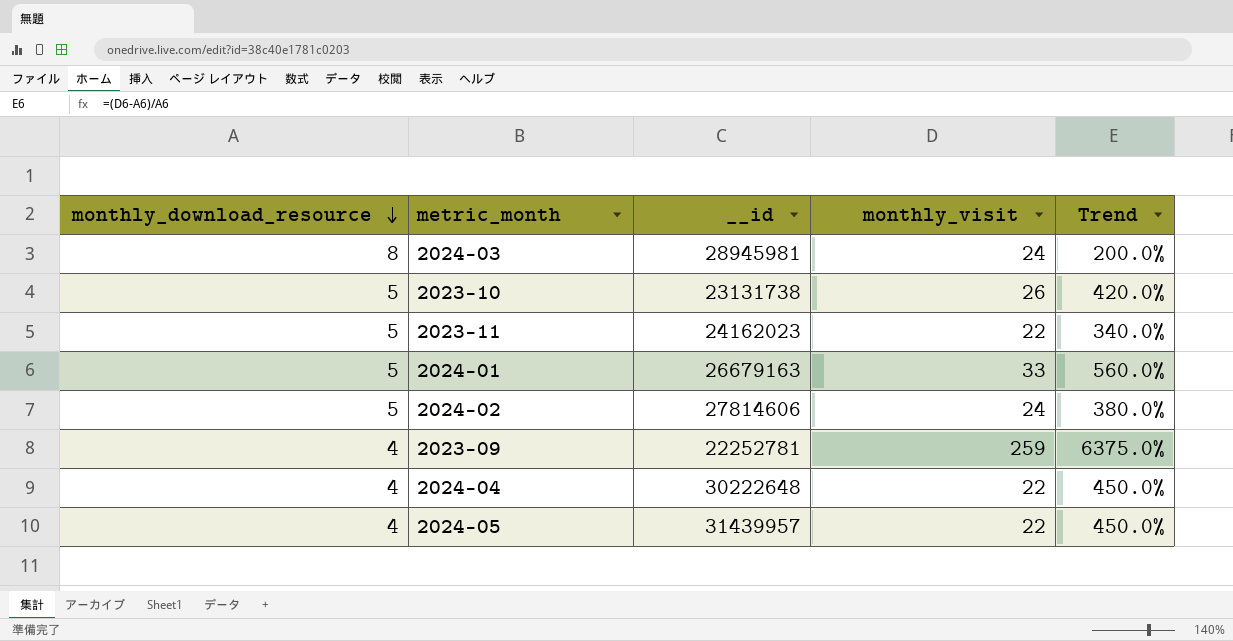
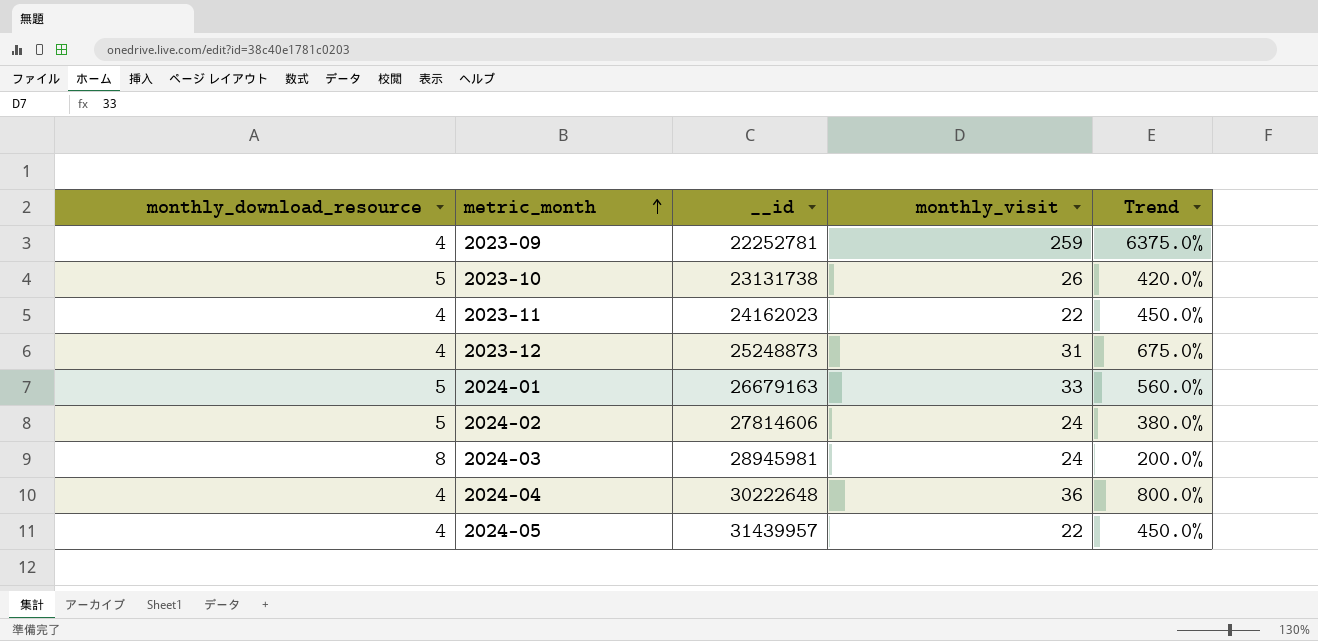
row order: monthly_download_resource descending -> metric_month ascending
2023-11 | monthly_download_resource: 5 -> 4
2023-11 | Trend: 340.0% -> 450.0%
row 2023-12: none -> 4 | 25248873 | 31 | 675.0%
2024-04 | monthly_visit: 22 -> 36
2024-04 | Trend: 450.0% -> 800.0%

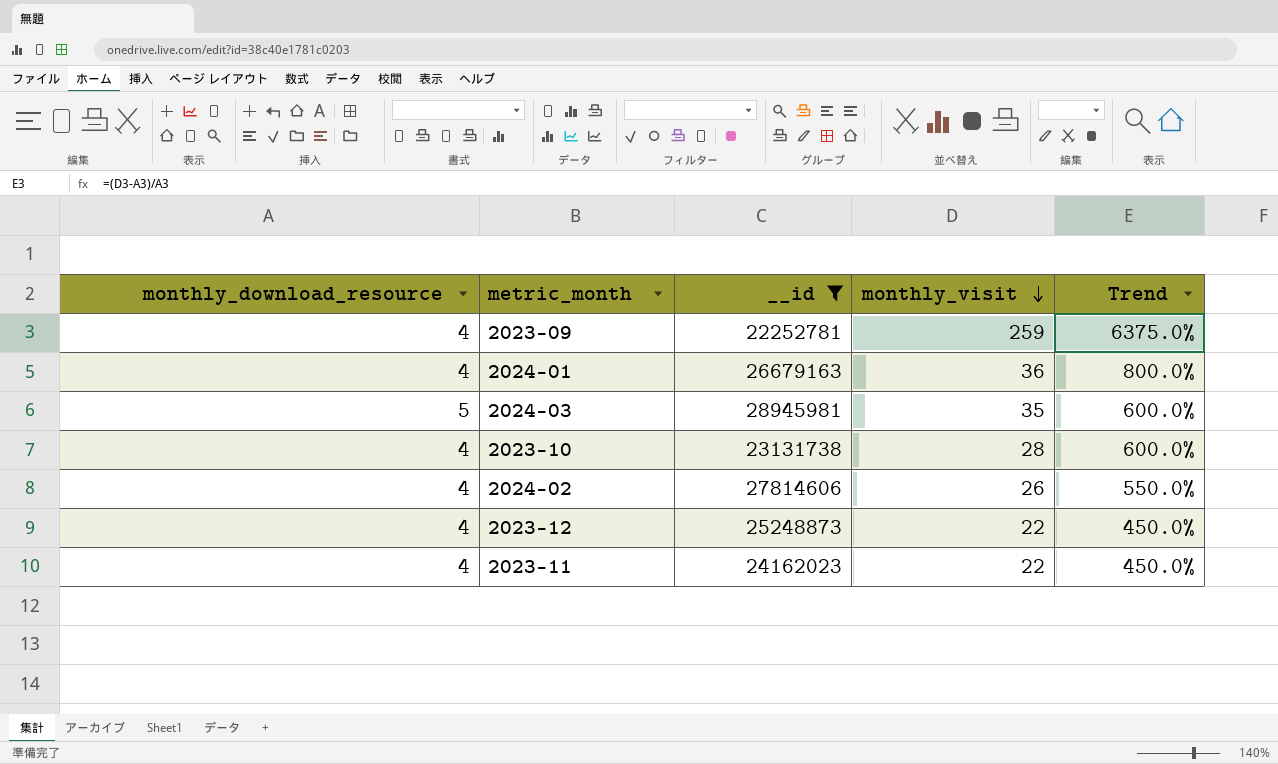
filter: none -> __id <= 28945981
row order: metric_month ascending -> monthly_visit descending
2024-01 | monthly_download_resource: 5 -> 4
2024-01 | monthly_visit: 33 -> 36
2024-01 | Trend: 560.0% -> 800.0%
2024-03 | monthly_download_resource: 8 -> 5
2024-03 | monthly_visit: 24 -> 35
2024-03 | Trend: 200.0% -> 600.0%
2023-10 | monthly_download_resource: 5 -> 4
2023-10 | monthly_visit: 26 -> 28
2023-10 | Trend: 420.0% -> 600.0%
2024-02 | monthly_download_resource: 5 -> 4
2024-02 | monthly_visit: 24 -> 26
2024-02 | Trend: 380.0% -> 550.0%
2023-12 | monthly_visit: 31 -> 22
2023-12 | Trend: 675.0% -> 450.0%

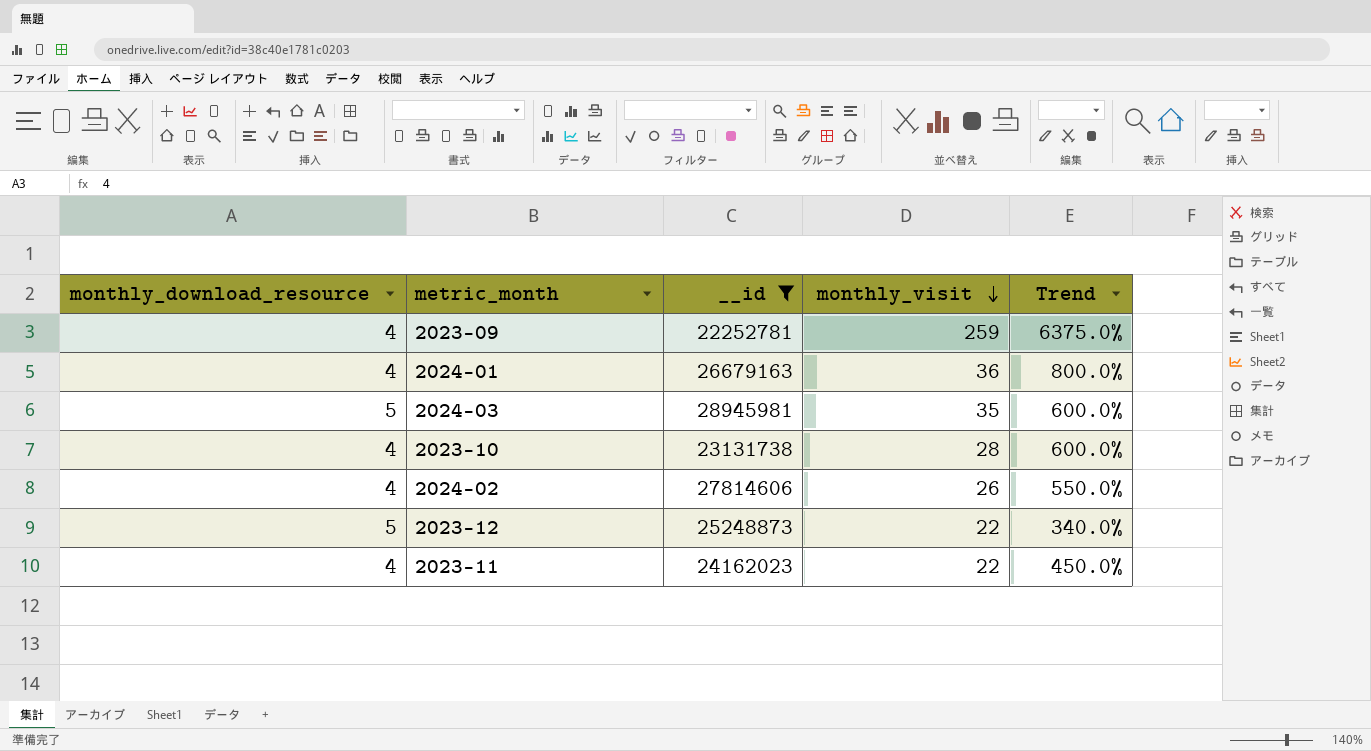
2023-12 | monthly_download_resource: 4 -> 5
2023-12 | Trend: 450.0% -> 340.0%

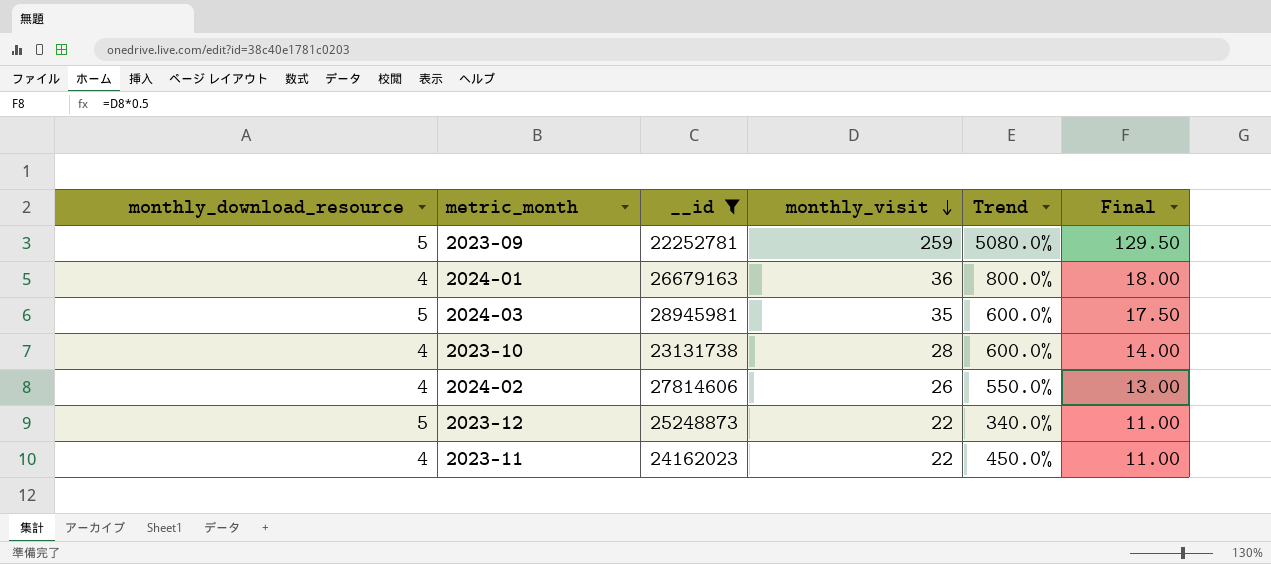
column Final | formula: none -> [monthly_visit] * 0.5
2023-09 | monthly_download_resource: 4 -> 5
2023-09 | Trend: 6375.0% -> 5080.0%

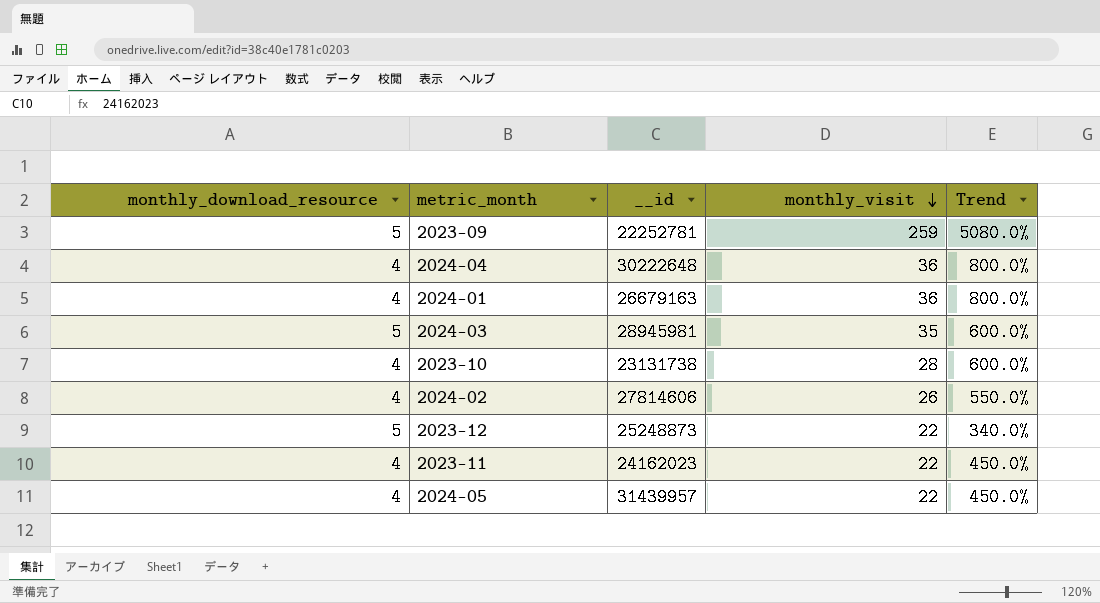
filter: __id <= 28945981 -> none
column Final | formula: [monthly_visit] * 0.5 -> none

